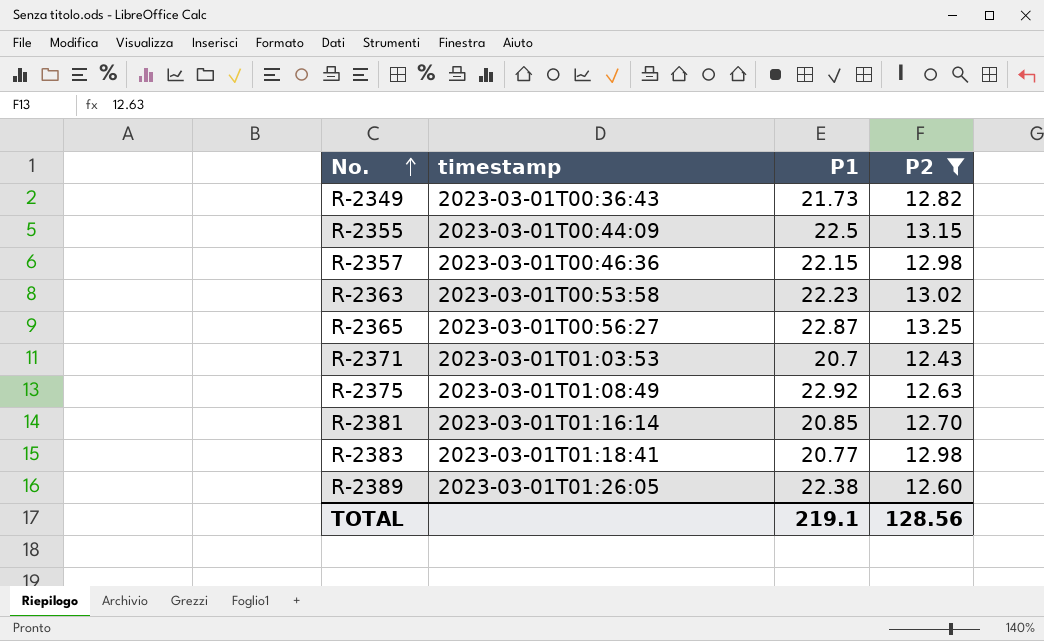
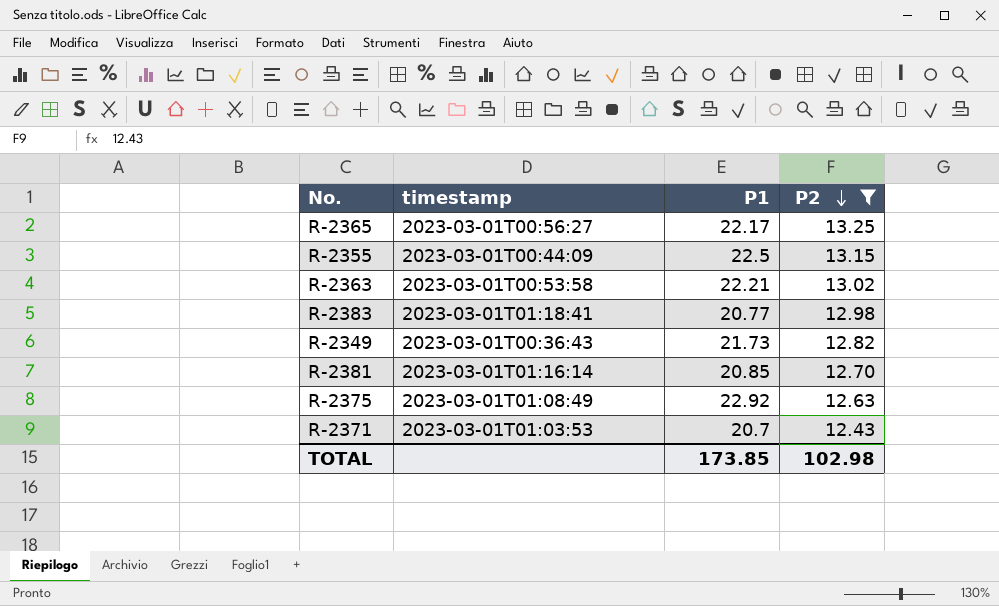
row order: No. ascending -> P2 descending
row R-2357: 2023-03-01T00:46:36 | 22.15 | 12.98 -> none
row R-2389: 2023-03-01T01:26:05 | 22.38 | 12.60 -> none
R-2365 | P1: 22.87 -> 22.17
R-2363 | P1: 22.23 -> 22.21
TOTAL | P1: 219.1 -> 173.85
TOTAL | P2: 128.56 -> 102.98

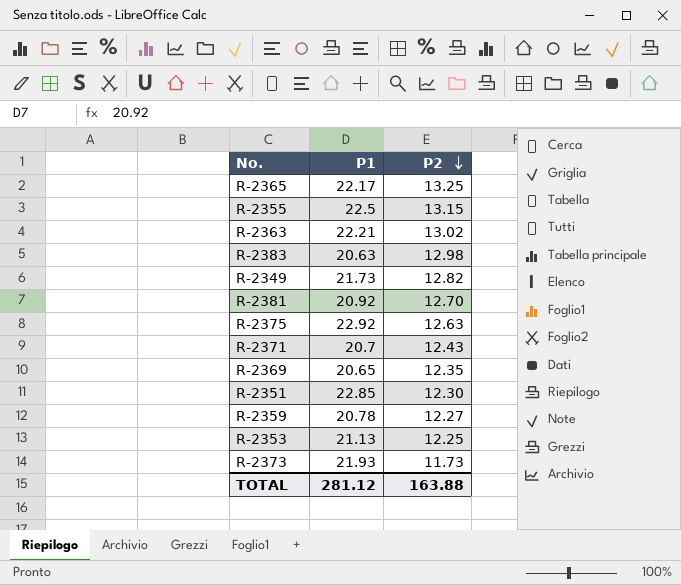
filter: P2 >= 12.43 -> none
column timestamp | position: 2 -> none
R-2383 | P1: 20.77 -> 20.63
R-2381 | P1: 20.85 -> 20.92
TOTAL | P1: 173.85 -> 281.12
TOTAL | P2: 102.98 -> 163.88

